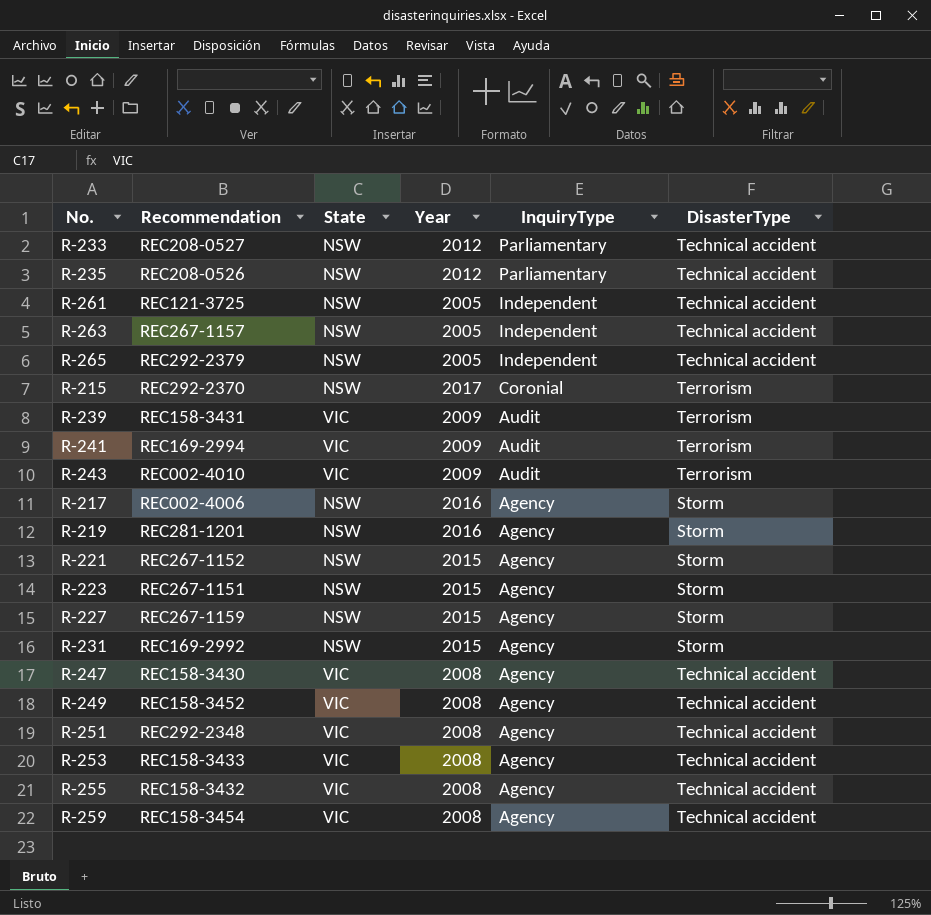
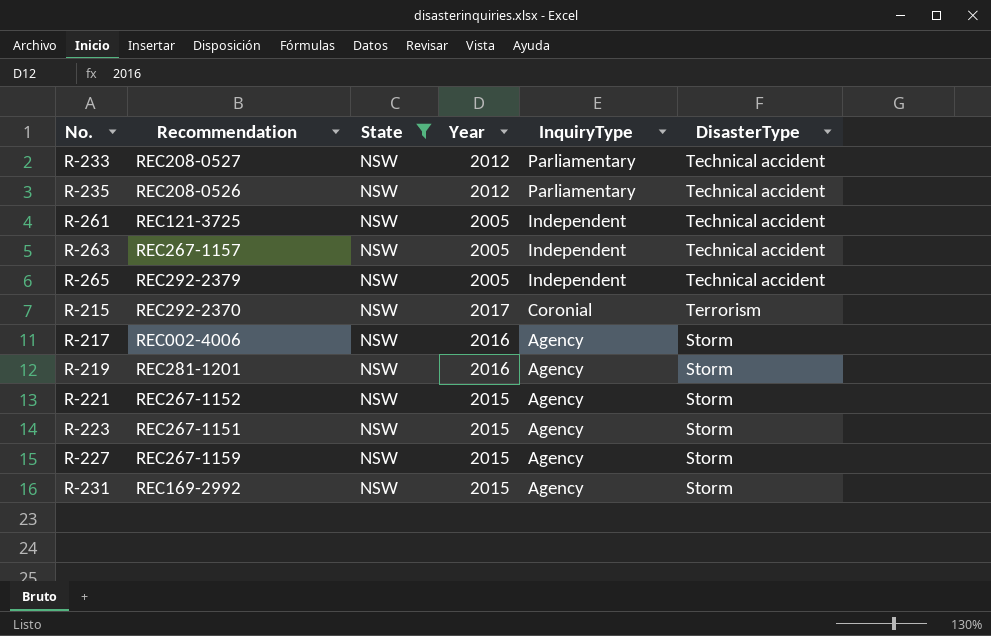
filter: none -> State = NSW

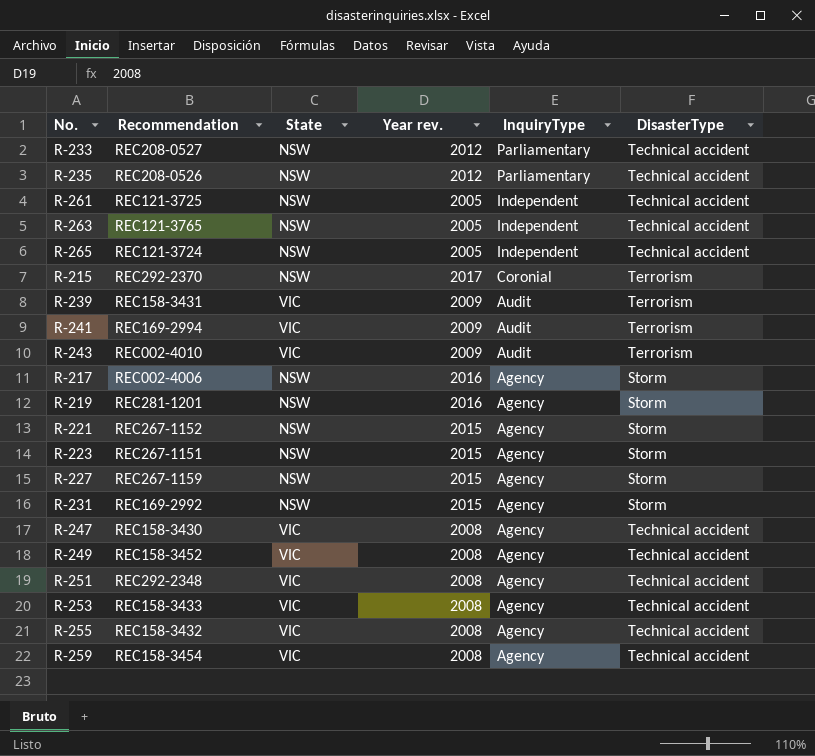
filter: State = NSW -> none
column name: Year -> Year rev.
R-263 | Recommendation: REC267-1157 -> REC121-3765
R-265 | Recommendation: REC292-2379 -> REC121-3724

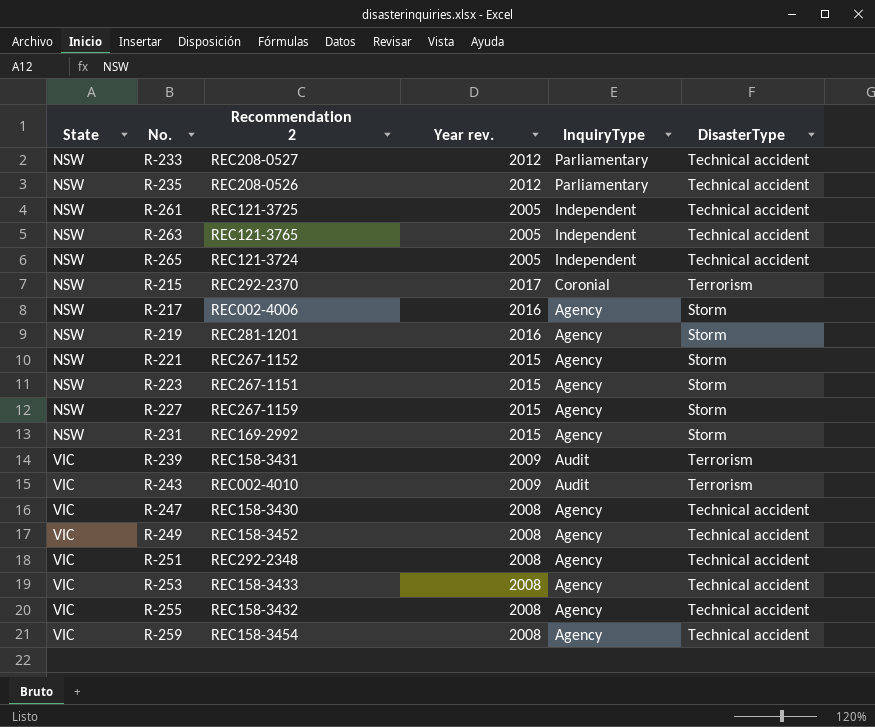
row order: InquiryType descending -> State ascending
column State | position: 3 -> 1
column name: Recommendation -> Recommendation 2
row R-241: REC169-2994 | VIC | 2009 | Audit | Terrorism -> none

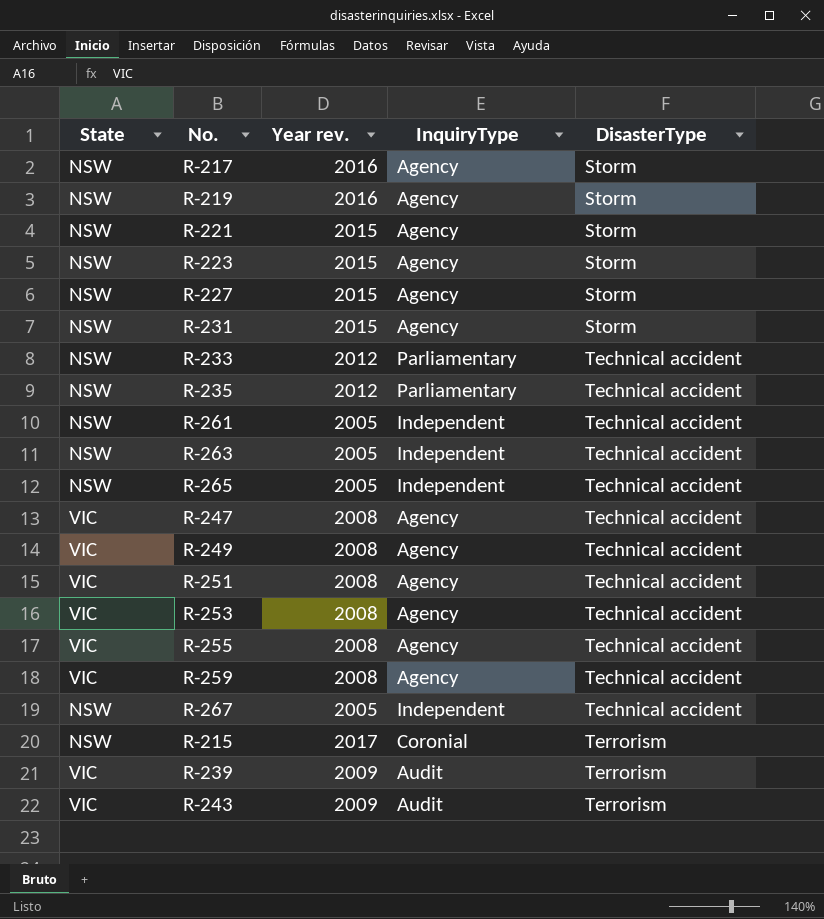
row order: State ascending -> DisasterType ascending
column Recommendation 2 | position: 3 -> none
row R-267: none -> NSW | 2005 | Independent | Technical accident

